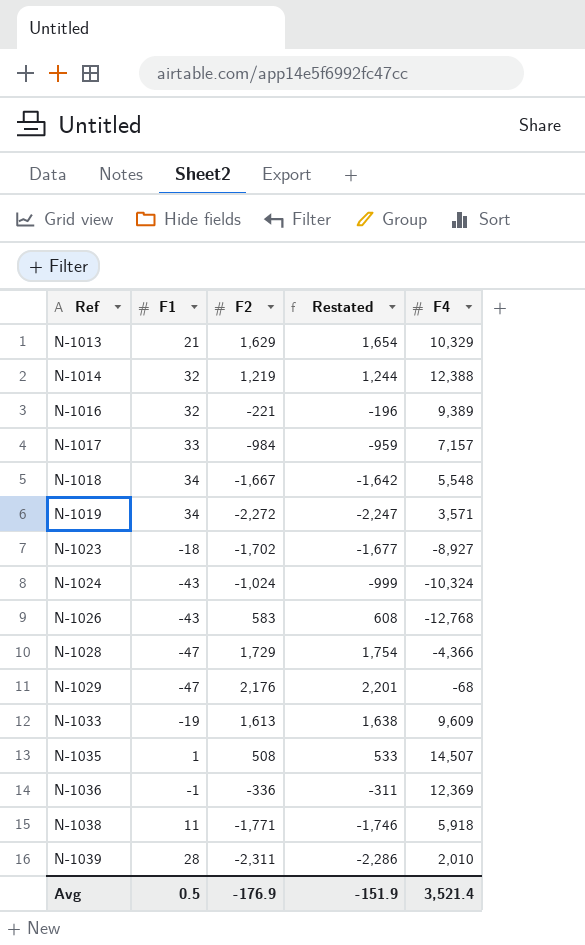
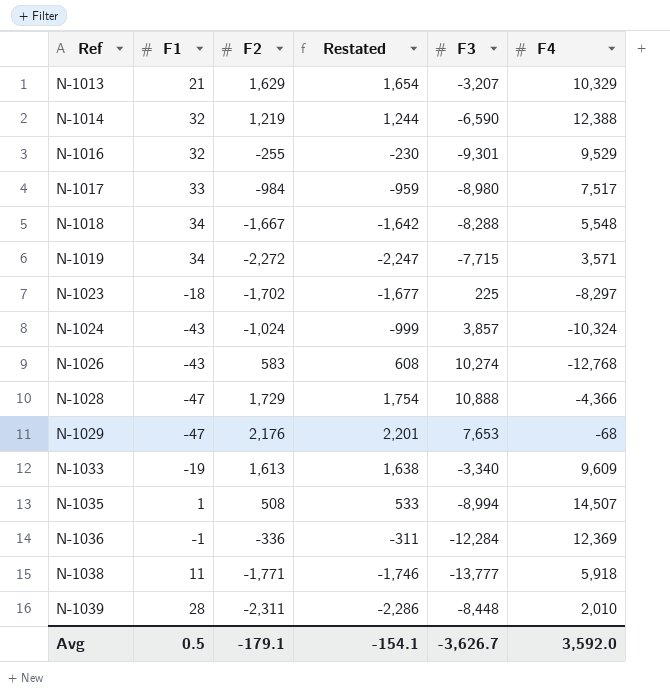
column F3 | position: none -> 5
N-1016 | F2: -221 -> -255
N-1016 | Restated: -196 -> -230
N-1016 | F4: 9,389 -> 9,529
N-1017 | F4: 7,157 -> 7,517
N-1023 | F4: -8,927 -> -8,297
Avg | F2: -176.9 -> -179.1
Avg | Restated: -151.9 -> -154.1
Avg | F4: 3,521.4 -> 3,592.0

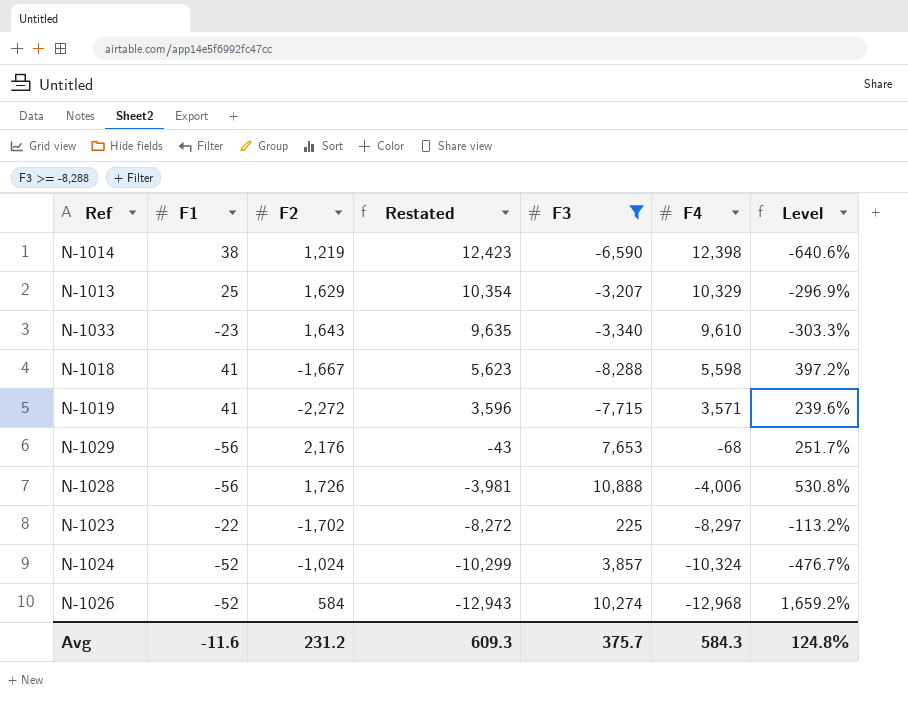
filter: none -> F3 >= -8,288
row order: Ref ascending -> Restated descending
column Restated | formula: [F2] + 25 -> [F4] + 25
column Level | formula: none -> ([F3] - [F2]) / [F2]
N-1014 | F1: 32 -> 38
N-1014 | F4: 12,388 -> 12,398
N-1013 | F1: 21 -> 25
N-1033 | F1: -19 -> -23
N-1033 | F2: 1,613 -> 1,643
N-1033 | F4: 9,609 -> 9,610
N-1018 | F1: 34 -> 41
N-1018 | F4: 5,548 -> 5,598
N-1019 | F1: 34 -> 41
N-1029 | F1: -47 -> -56
N-1028 | F1: -47 -> -56
N-1028 | F2: 1,729 -> 1,726
N-1028 | F4: -4,366 -> -4,006
N-1023 | F1: -18 -> -22
N-1024 | F1: -43 -> -52
N-1026 | F1: -43 -> -52
N-1026 | F2: 583 -> 584
N-1026 | F4: -12,768 -> -12,968
Avg | F1: 0.5 -> -11.6
Avg | F2: -179.1 -> 231.2
Avg | Restated: -154.1 -> 609.3
Avg | F3: -3,626.7 -> 375.7
Avg | F4: 3,592.0 -> 584.3

